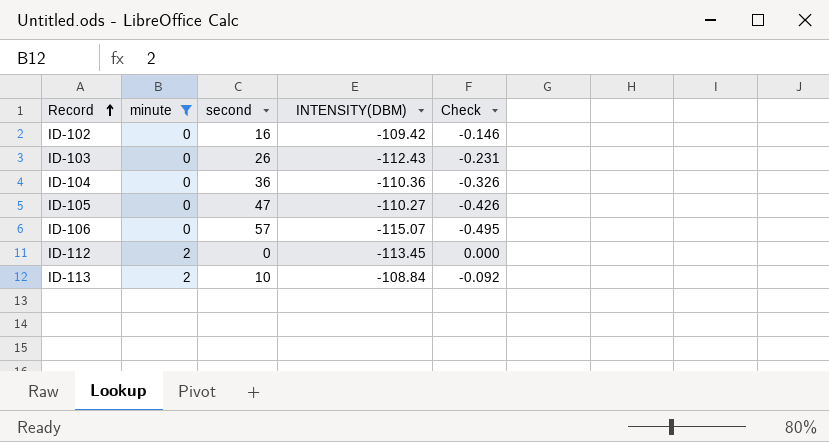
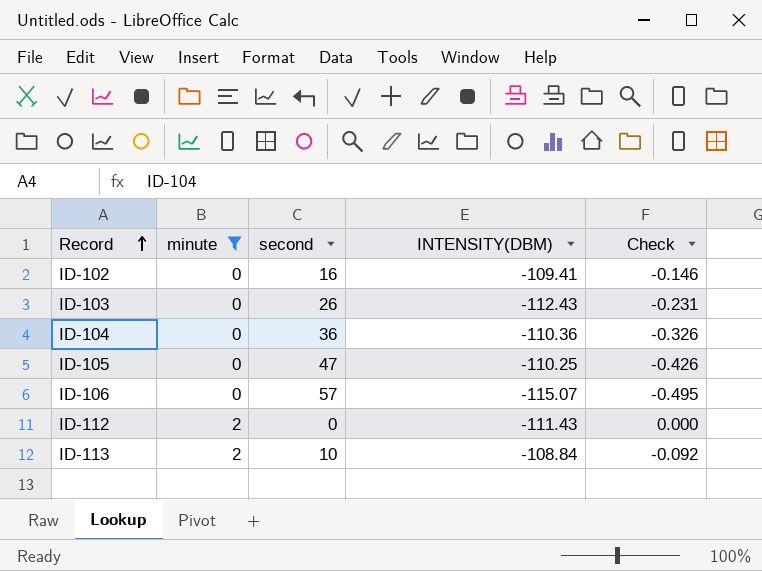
ID-102 | INTENSITY(DBM): -109.42 -> -109.41
ID-105 | INTENSITY(DBM): -110.27 -> -110.25
ID-112 | INTENSITY(DBM): -113.45 -> -111.43

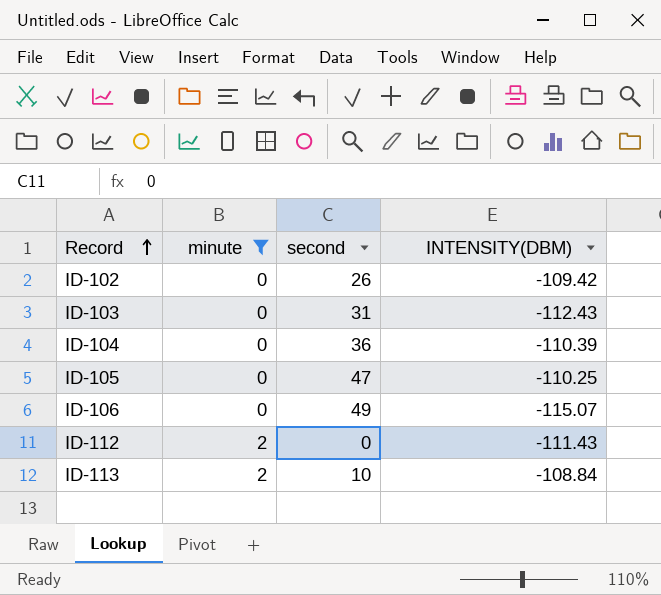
column Check | formula: [second] / [INTENSITY(DBM)] -> none
ID-102 | second: 16 -> 26
ID-102 | INTENSITY(DBM): -109.41 -> -109.42
ID-103 | second: 26 -> 31
ID-104 | INTENSITY(DBM): -110.36 -> -110.39
ID-106 | second: 57 -> 49

